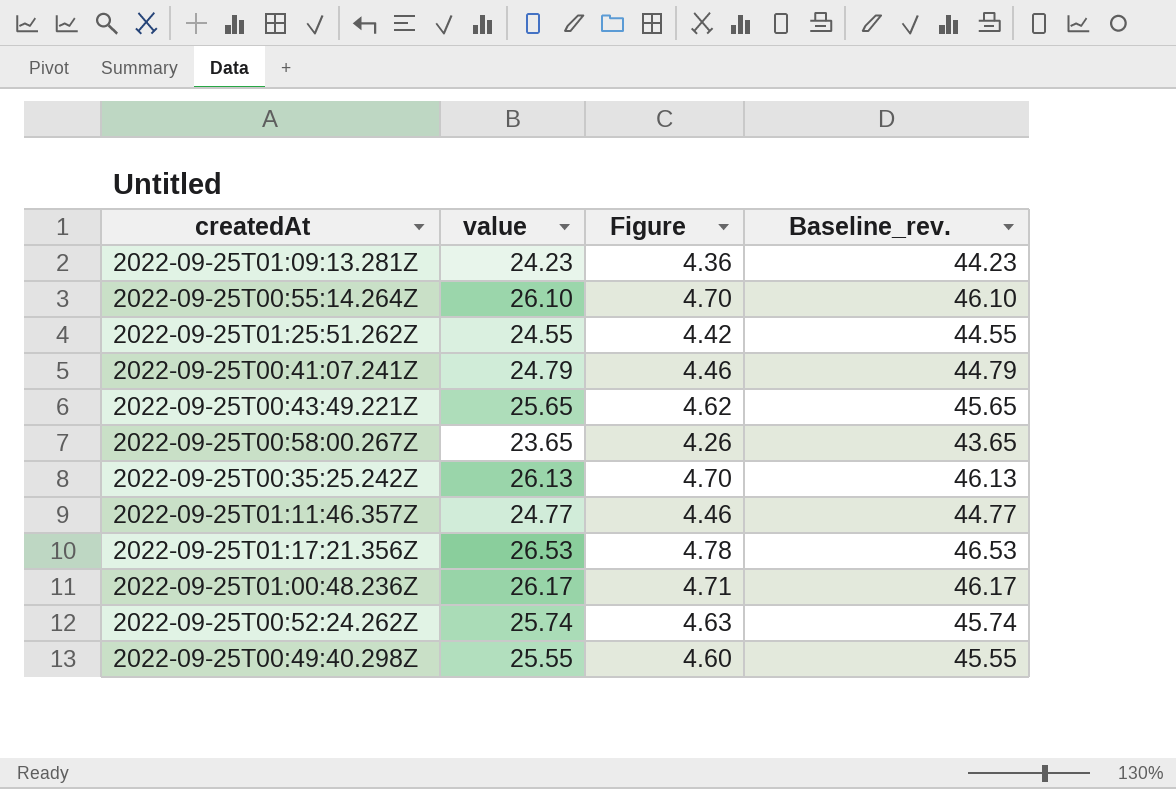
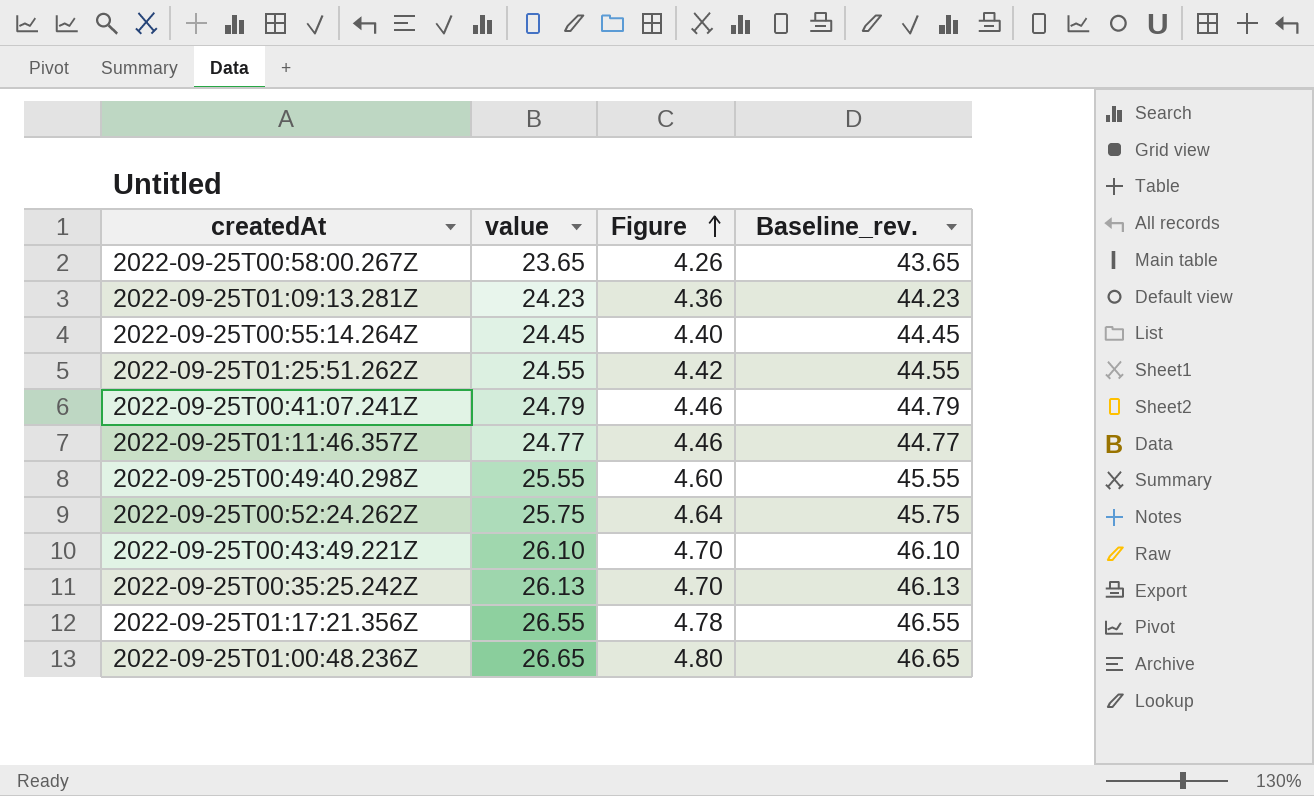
row order: none -> Figure ascending
2022-09-25T00:55:14.264Z | value: 26.10 -> 24.45
2022-09-25T00:55:14.264Z | Figure: 4.70 -> 4.40
2022-09-25T00:55:14.264Z | Baseline_rev.: 46.10 -> 44.45
2022-09-25T00:52:24.262Z | value: 25.74 -> 25.75
2022-09-25T00:52:24.262Z | Figure: 4.63 -> 4.64
2022-09-25T00:52:24.262Z | Baseline_rev.: 45.74 -> 45.75
2022-09-25T00:43:49.221Z | value: 25.65 -> 26.10
2022-09-25T00:43:49.221Z | Figure: 4.62 -> 4.70
2022-09-25T00:43:49.221Z | Baseline_rev.: 45.65 -> 46.10
2022-09-25T01:17:21.356Z | value: 26.53 -> 26.55
2022-09-25T01:17:21.356Z | Baseline_rev.: 46.53 -> 46.55
2022-09-25T01:00:48.236Z | value: 26.17 -> 26.65
2022-09-25T01:00:48.236Z | Figure: 4.71 -> 4.80
2022-09-25T01:00:48.236Z | Baseline_rev.: 46.17 -> 46.65

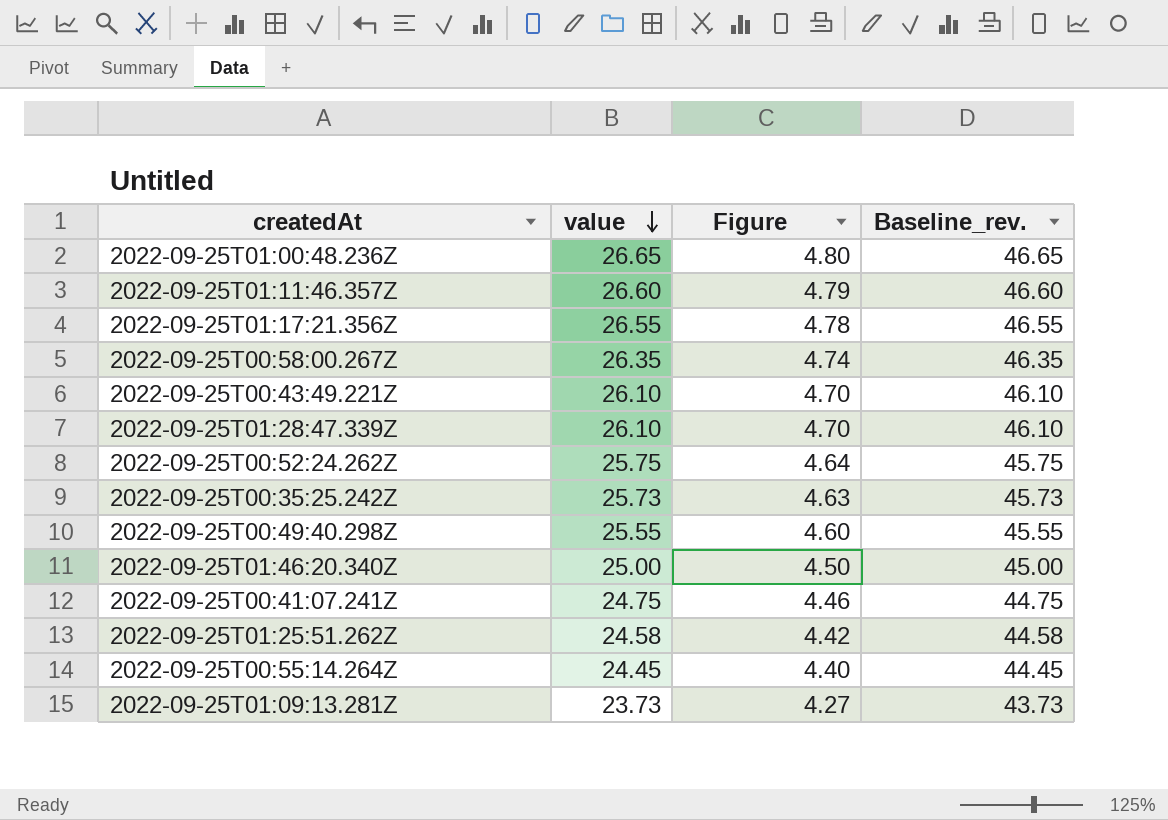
row order: Figure ascending -> value descending
2022-09-25T01:11:46.357Z | value: 24.77 -> 26.60
2022-09-25T01:11:46.357Z | Figure: 4.46 -> 4.79
2022-09-25T01:11:46.357Z | Baseline_rev.: 44.77 -> 46.60
2022-09-25T00:58:00.267Z | value: 23.65 -> 26.35
2022-09-25T00:58:00.267Z | Figure: 4.26 -> 4.74
2022-09-25T00:58:00.267Z | Baseline_rev.: 43.65 -> 46.35
row 2022-09-25T01:28:47.339Z: none -> 26.10 | 4.70 | 46.10
2022-09-25T00:35:25.242Z | value: 26.13 -> 25.73
2022-09-25T00:35:25.242Z | Figure: 4.70 -> 4.63
2022-09-25T00:35:25.242Z | Baseline_rev.: 46.13 -> 45.73
row 2022-09-25T01:46:20.340Z: none -> 25.00 | 4.50 | 45.00
2022-09-25T00:41:07.241Z | value: 24.79 -> 24.75
2022-09-25T00:41:07.241Z | Baseline_rev.: 44.79 -> 44.75
2022-09-25T01:25:51.262Z | value: 24.55 -> 24.58
2022-09-25T01:25:51.262Z | Baseline_rev.: 44.55 -> 44.58
2022-09-25T01:09:13.281Z | value: 24.23 -> 23.73
2022-09-25T01:09:13.281Z | Figure: 4.36 -> 4.27
2022-09-25T01:09:13.281Z | Baseline_rev.: 44.23 -> 43.73

